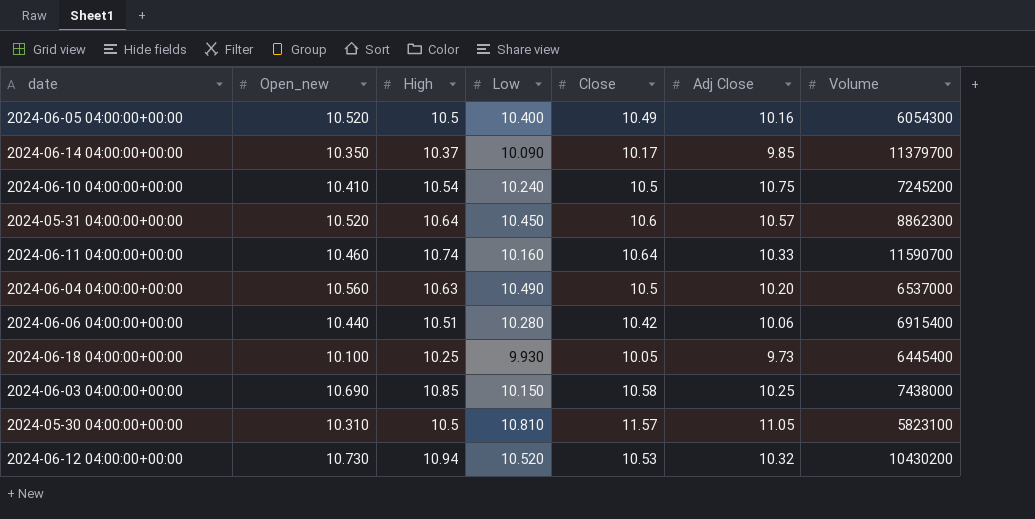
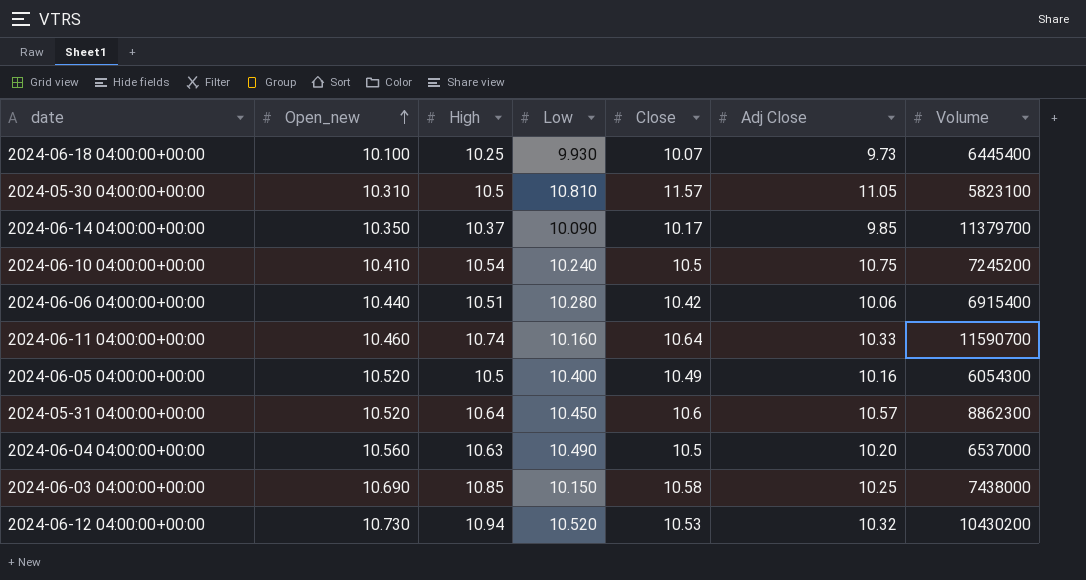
row order: none -> Open_new ascending
2024-06-18 04:00:00+00:00 | Close: 10.05 -> 10.07

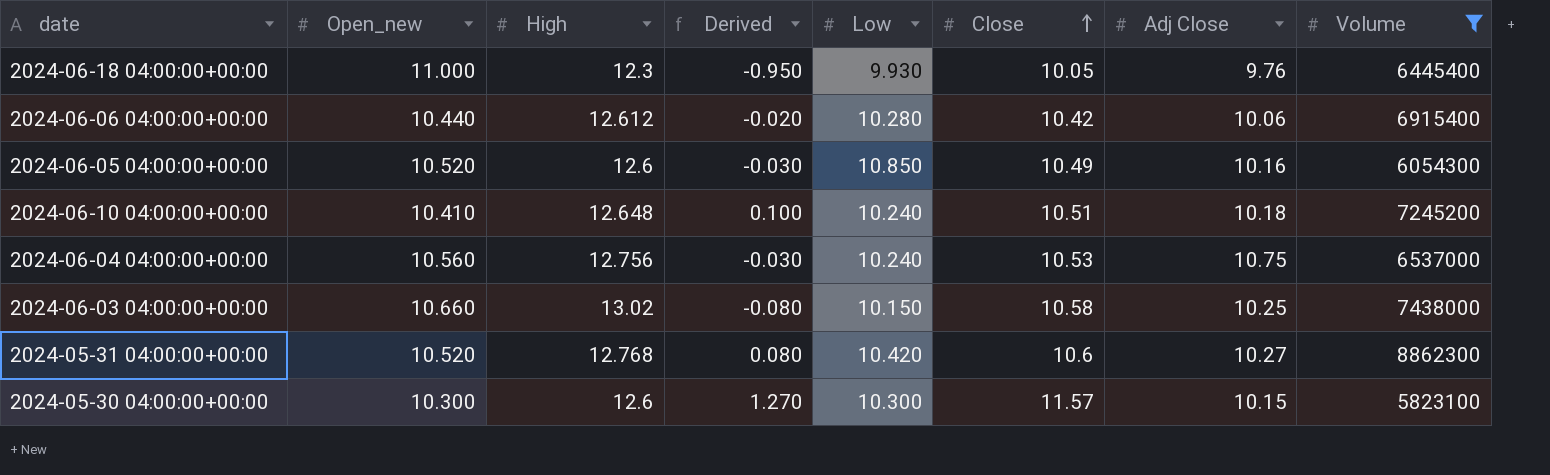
filter: none -> Volume <= 8862300
row order: Open_new ascending -> Close ascending
column Derived | formula: none -> [Close] - [Open_new]
2024-06-18 04:00:00+00:00 | Open_new: 10.100 -> 11.000
2024-06-18 04:00:00+00:00 | High: 10.25 -> 12.3
2024-06-18 04:00:00+00:00 | Close: 10.07 -> 10.05
2024-06-18 04:00:00+00:00 | Adj Close: 9.73 -> 9.76
2024-06-06 04:00:00+00:00 | High: 10.51 -> 12.612
2024-06-05 04:00:00+00:00 | High: 10.5 -> 12.6
2024-06-05 04:00:00+00:00 | Low: 10.400 -> 10.850
2024-06-10 04:00:00+00:00 | High: 10.54 -> 12.648
2024-06-10 04:00:00+00:00 | Close: 10.5 -> 10.51
2024-06-10 04:00:00+00:00 | Adj Close: 10.75 -> 10.18
2024-06-04 04:00:00+00:00 | High: 10.63 -> 12.756
2024-06-04 04:00:00+00:00 | Low: 10.490 -> 10.240
2024-06-04 04:00:00+00:00 | Close: 10.5 -> 10.53
2024-06-04 04:00:00+00:00 | Adj Close: 10.20 -> 10.75
2024-06-03 04:00:00+00:00 | Open_new: 10.690 -> 10.660
2024-06-03 04:00:00+00:00 | High: 10.85 -> 13.02
2024-05-31 04:00:00+00:00 | High: 10.64 -> 12.768
2024-05-31 04:00:00+00:00 | Low: 10.450 -> 10.420
2024-05-31 04:00:00+00:00 | Adj Close: 10.57 -> 10.27
2024-05-30 04:00:00+00:00 | Open_new: 10.310 -> 10.300
2024-05-30 04:00:00+00:00 | High: 10.5 -> 12.6
2024-05-30 04:00:00+00:00 | Low: 10.810 -> 10.300
2024-05-30 04:00:00+00:00 | Adj Close: 11.05 -> 10.15

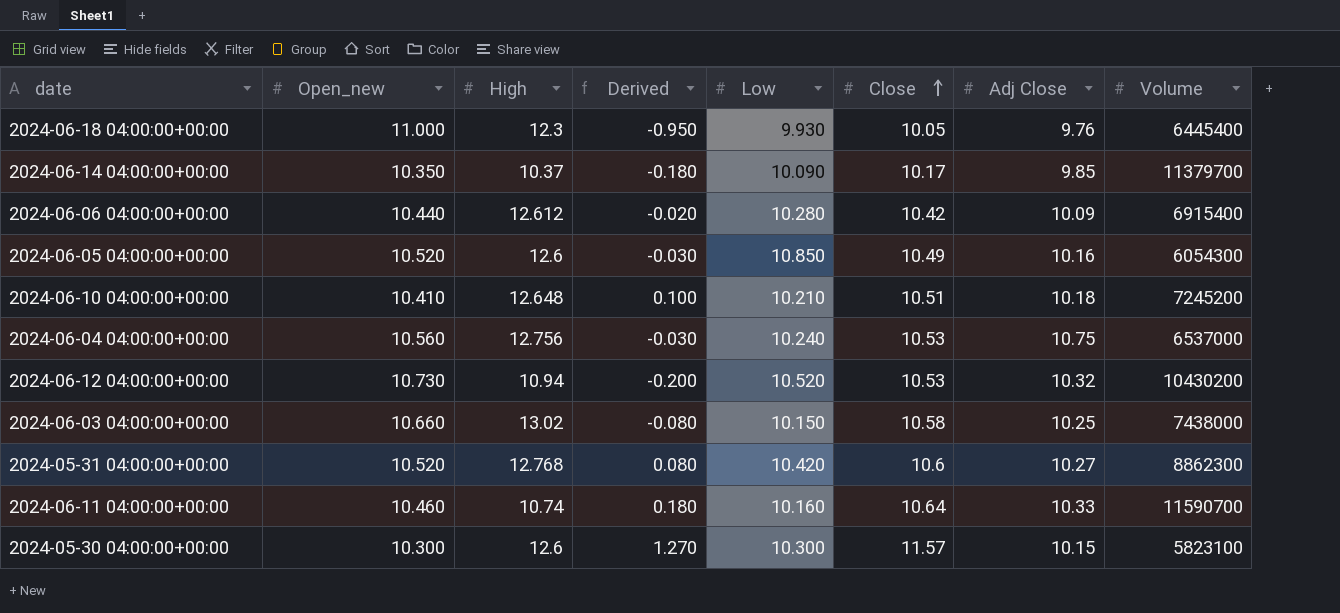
filter: Volume <= 8862300 -> none
2024-06-06 04:00:00+00:00 | Adj Close: 10.06 -> 10.09
2024-06-10 04:00:00+00:00 | Low: 10.240 -> 10.210

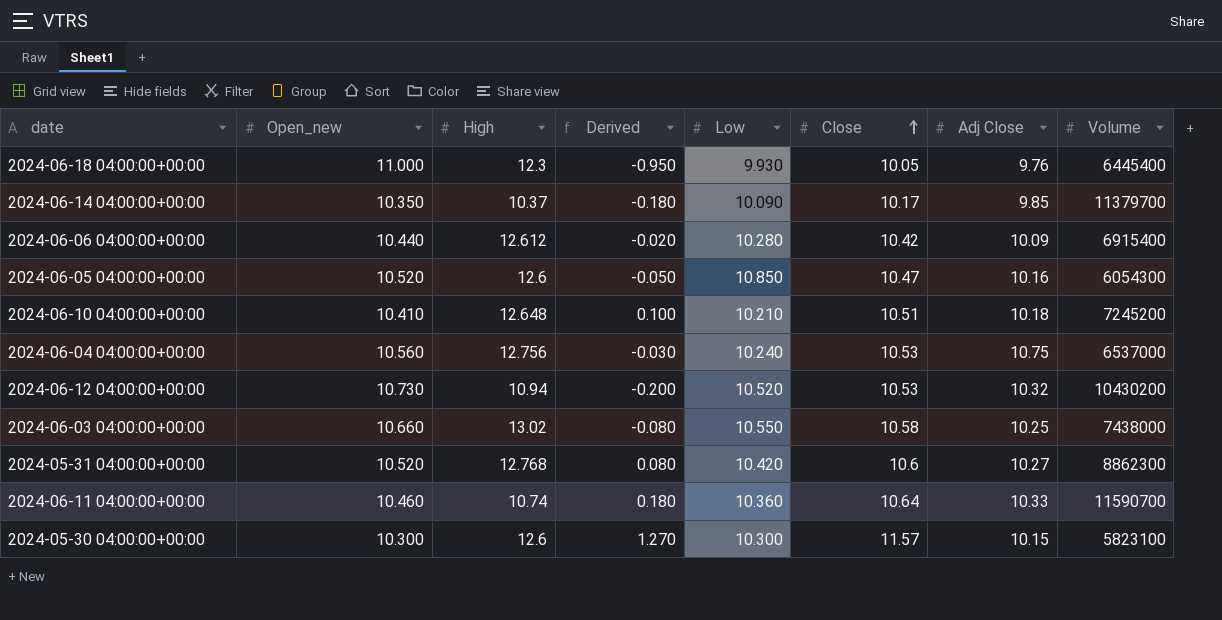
2024-06-05 04:00:00+00:00 | Derived: -0.030 -> -0.050
2024-06-05 04:00:00+00:00 | Close: 10.49 -> 10.47
2024-06-03 04:00:00+00:00 | Low: 10.150 -> 10.550
2024-06-11 04:00:00+00:00 | Low: 10.160 -> 10.360

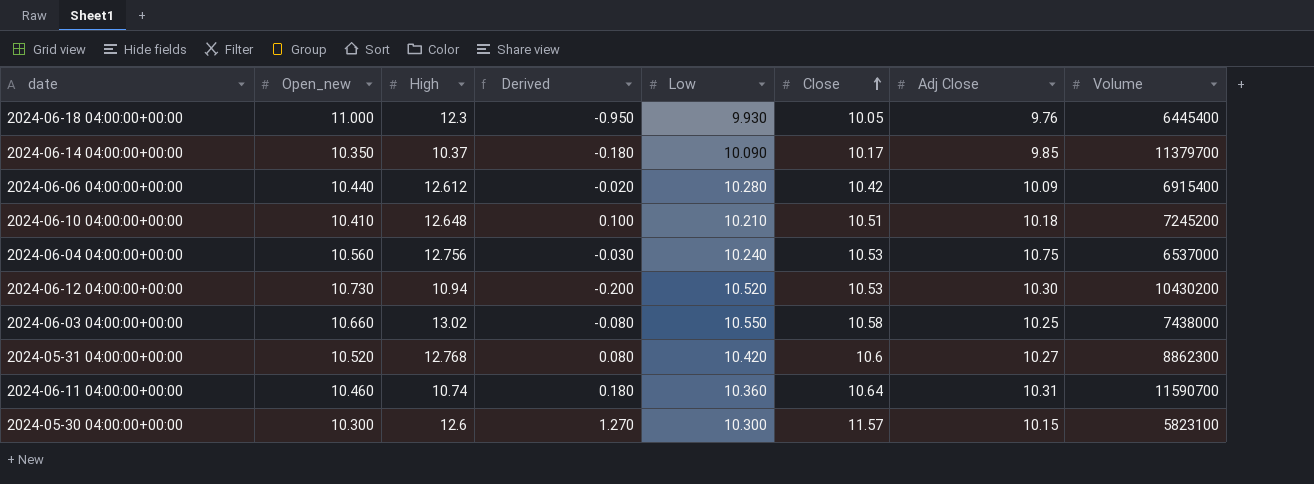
row 2024-06-05 04:00:00+00:00: 10.520 | 12.6 | -0.050 | 10.850 | 10.47 | 10.16 | 6054300 -> none
2024-06-12 04:00:00+00:00 | Adj Close: 10.32 -> 10.30
2024-06-11 04:00:00+00:00 | Adj Close: 10.33 -> 10.31

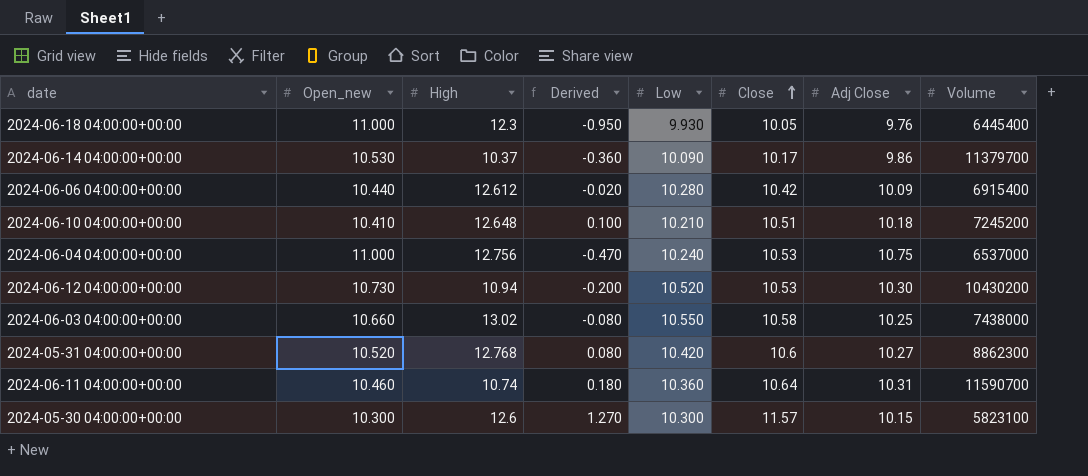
2024-06-14 04:00:00+00:00 | Open_new: 10.350 -> 10.530
2024-06-14 04:00:00+00:00 | Derived: -0.180 -> -0.360
2024-06-14 04:00:00+00:00 | Adj Close: 9.85 -> 9.86
2024-06-04 04:00:00+00:00 | Open_new: 10.560 -> 11.000
2024-06-04 04:00:00+00:00 | Derived: -0.030 -> -0.470

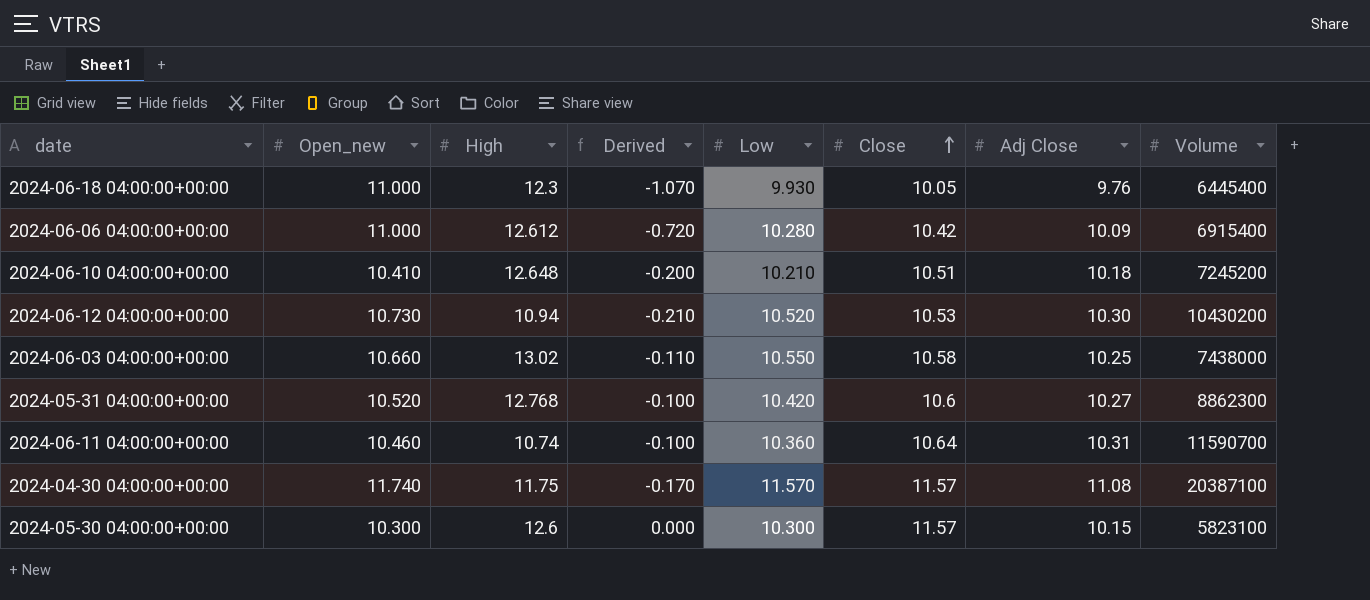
column Derived | formula: [Close] - [Open_new] -> [Low] - [Open_new]
row 2024-06-14 04:00:00+00:00: 10.530 | 10.37 | -0.360 | 10.090 | 10.17 | 9.86 | 11379700 -> none
row 2024-06-04 04:00:00+00:00: 11.000 | 12.756 | -0.470 | 10.240 | 10.53 | 10.75 | 6537000 -> none
2024-06-06 04:00:00+00:00 | Open_new: 10.440 -> 11.000
row 2024-04-30 04:00:00+00:00: none -> 11.740 | 11.75 | -0.170 | 11.570 | 11.57 | 11.08 | 20387100

